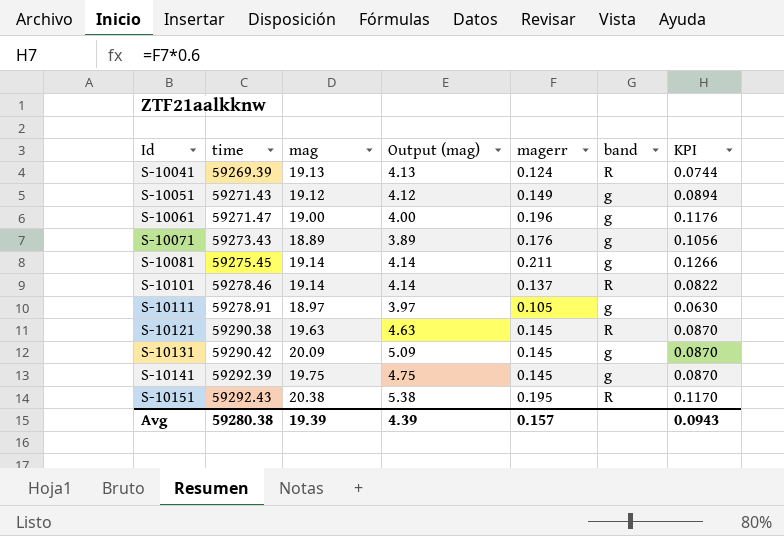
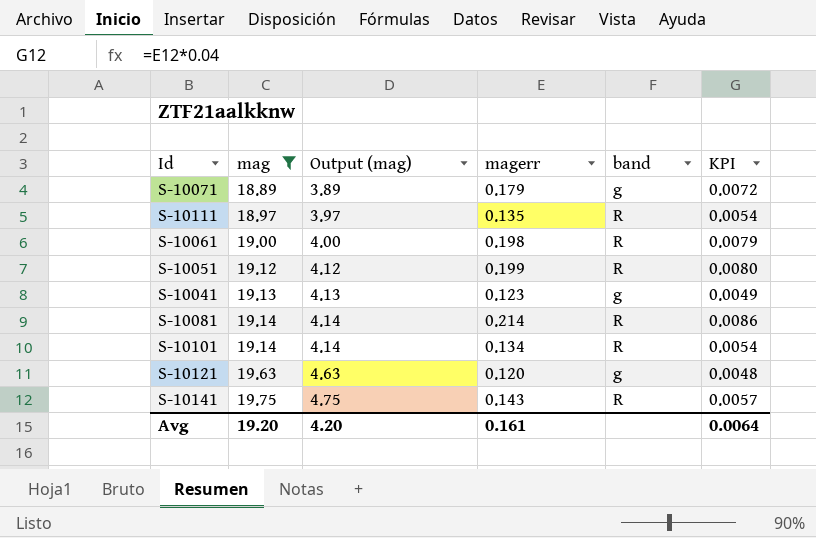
filter: none -> mag <= 19.75
row order: Id ascending -> mag ascending
column time | position: 2 -> none
column KPI | formula: [magerr] * 0.6 -> [magerr] * 0.04
S-10071 | magerr: 0.176 -> 0.179
S-10111 | magerr: 0.105 -> 0.135
S-10111 | band: g -> R
S-10061 | magerr: 0.196 -> 0.198
S-10061 | band: g -> R
S-10051 | magerr: 0.149 -> 0.199
S-10051 | band: g -> R
S-10041 | magerr: 0.124 -> 0.123
S-10041 | band: R -> g
S-10081 | magerr: 0.211 -> 0.214
S-10081 | band: g -> R
S-10101 | magerr: 0.137 -> 0.134
S-10121 | magerr: 0.145 -> 0.120
S-10121 | band: R -> g
S-10141 | magerr: 0.145 -> 0.143
S-10141 | band: g -> R
Avg | mag: 19.39 -> 19.20
Avg | Output (mag): 4.39 -> 4.20
Avg | magerr: 0.157 -> 0.161
Avg | KPI: 0.0943 -> 0.0064

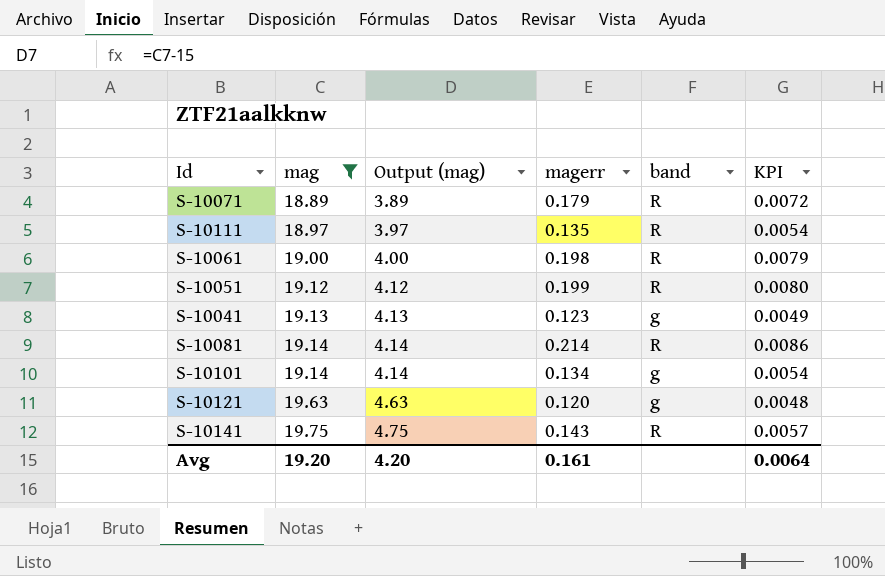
S-10071 | band: g -> R
S-10101 | band: R -> g

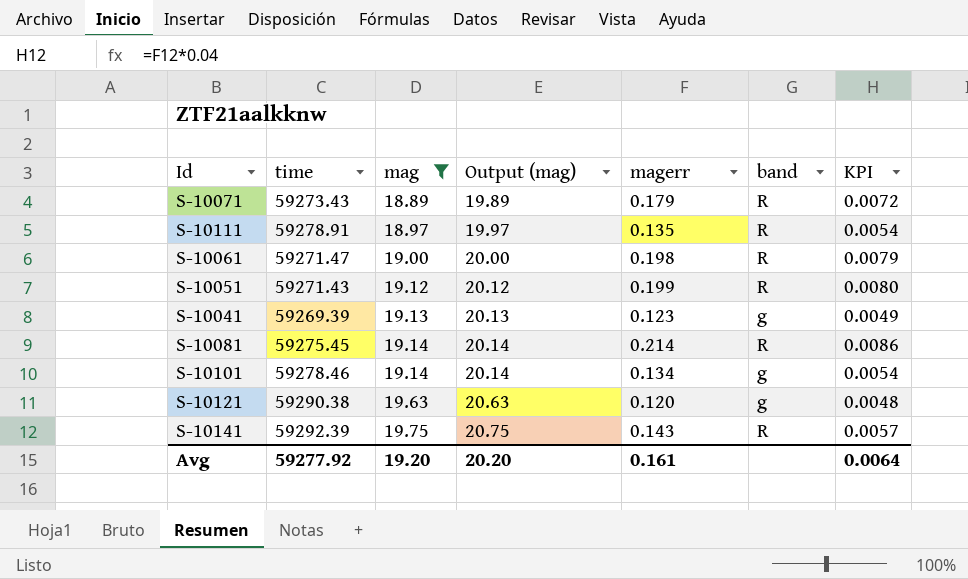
column time | position: none -> 2
column Output (mag) | formula: [mag] - 15 -> [mag] + 1
Avg | Output (mag): 4.20 -> 20.20

